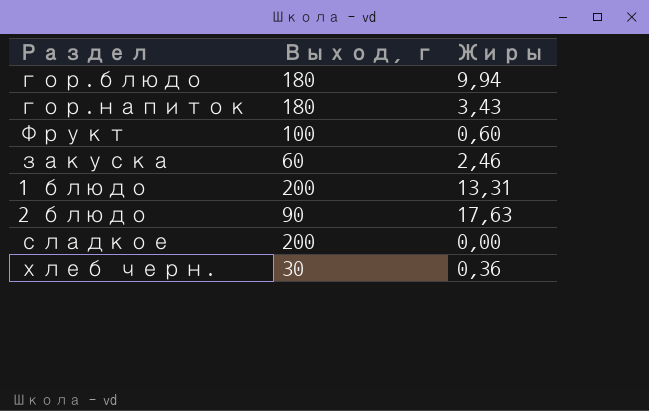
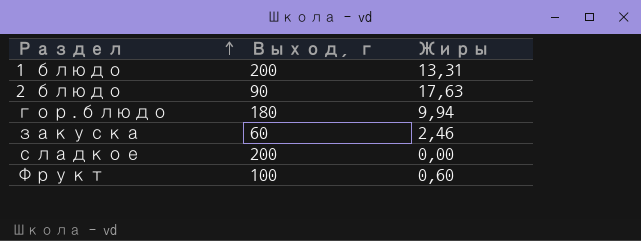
row order: none -> Раздел ascending
row гор.напиток: 180 | 3,43 -> none
row хлеб черн.: 30 | 0,36 -> none

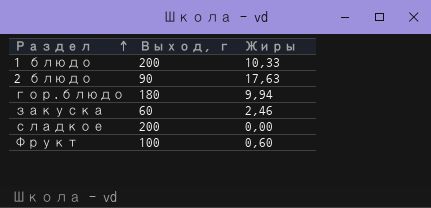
1 блюдо | Жиры: 13,31 -> 10,33

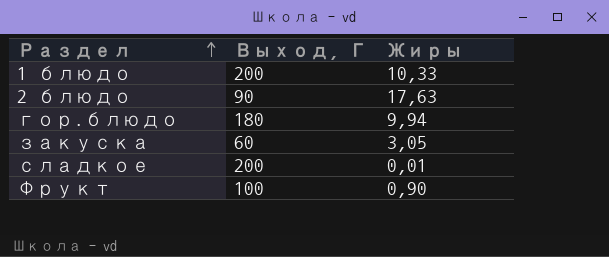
column name: Выход, г -> Выход, Г
закуска | Жиры: 2,46 -> 3,05
сладкое | Жиры: 0,00 -> 0,01
Фрукт | Жиры: 0,60 -> 0,90

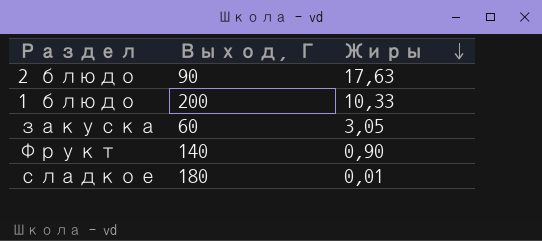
row order: Раздел ascending -> Жиры descending
row гор.блюдо: 180 | 9,94 -> none
Фрукт | Выход, Г: 100 -> 140
сладкое | Выход, Г: 200 -> 180

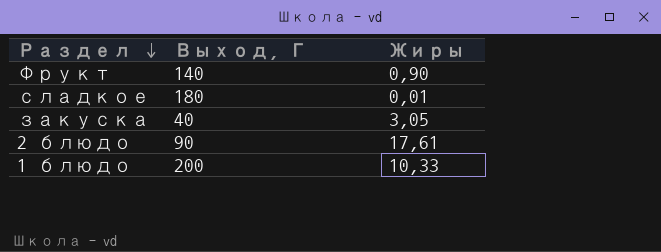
row order: Жиры descending -> Раздел descending
закуска | Выход, Г: 60 -> 40
2 блюдо | Жиры: 17,63 -> 17,61

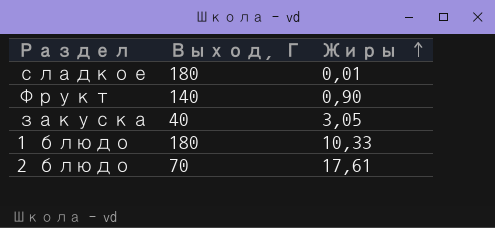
row order: Раздел descending -> Жиры ascending
1 блюдо | Выход, Г: 200 -> 180
2 блюдо | Выход, Г: 90 -> 70

